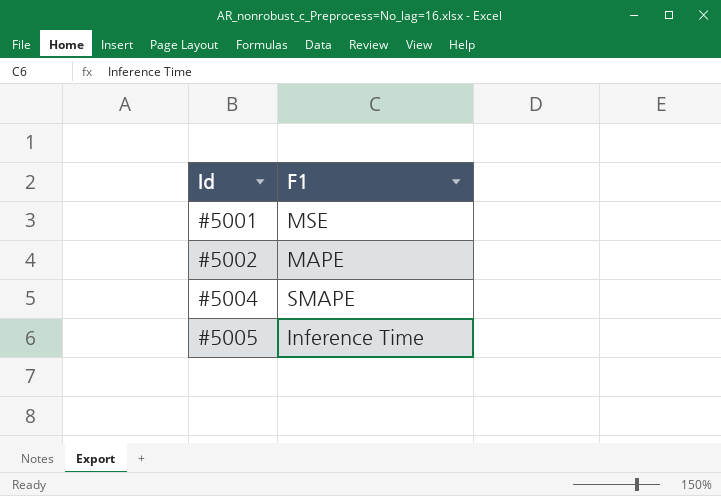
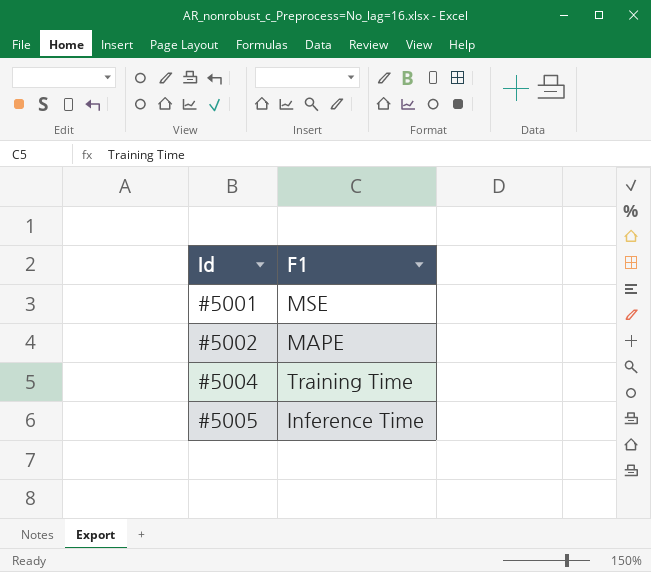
#5004 | F1: SMAPE -> Training Time

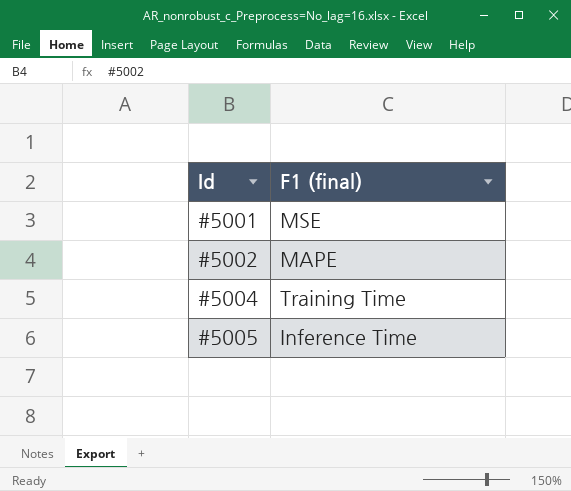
column name: F1 -> F1 (final)

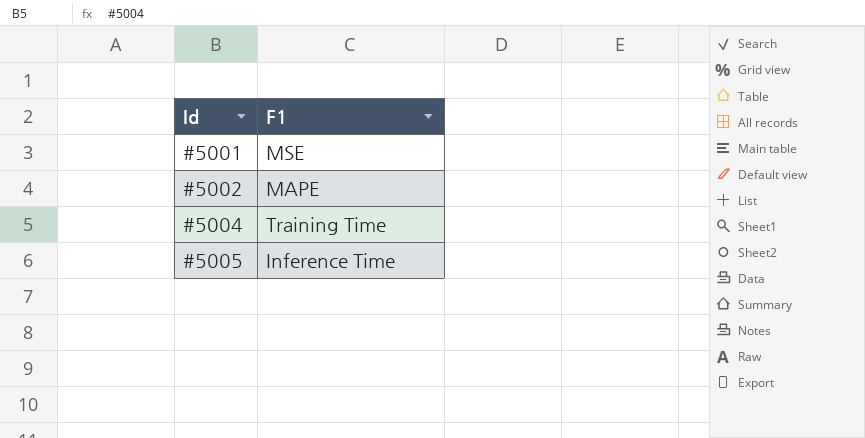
column name: F1 (final) -> F1

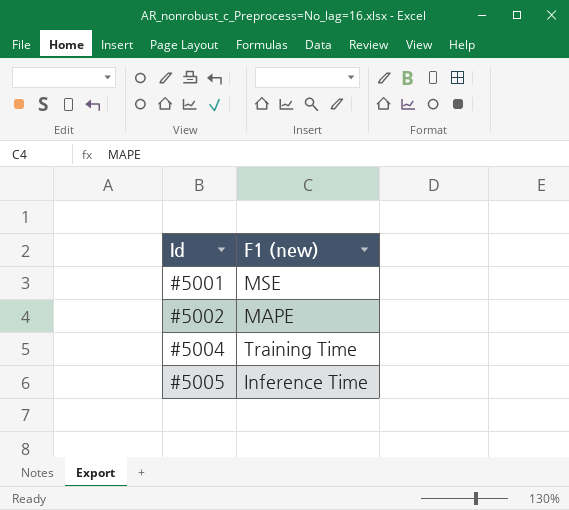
column name: F1 -> F1 (new)

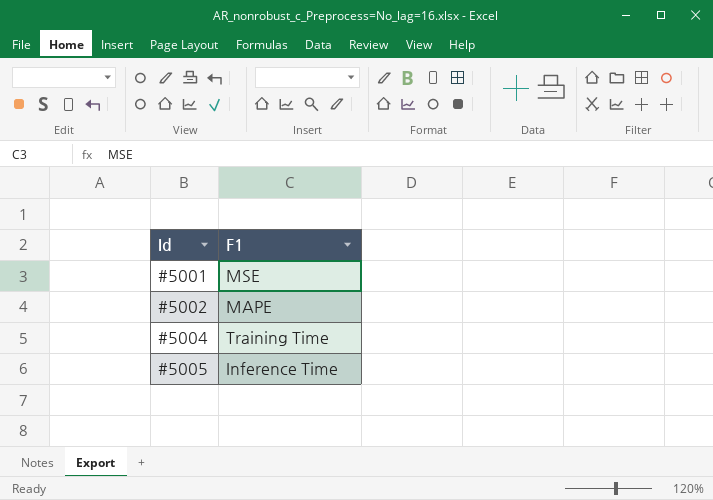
column name: F1 (new) -> F1

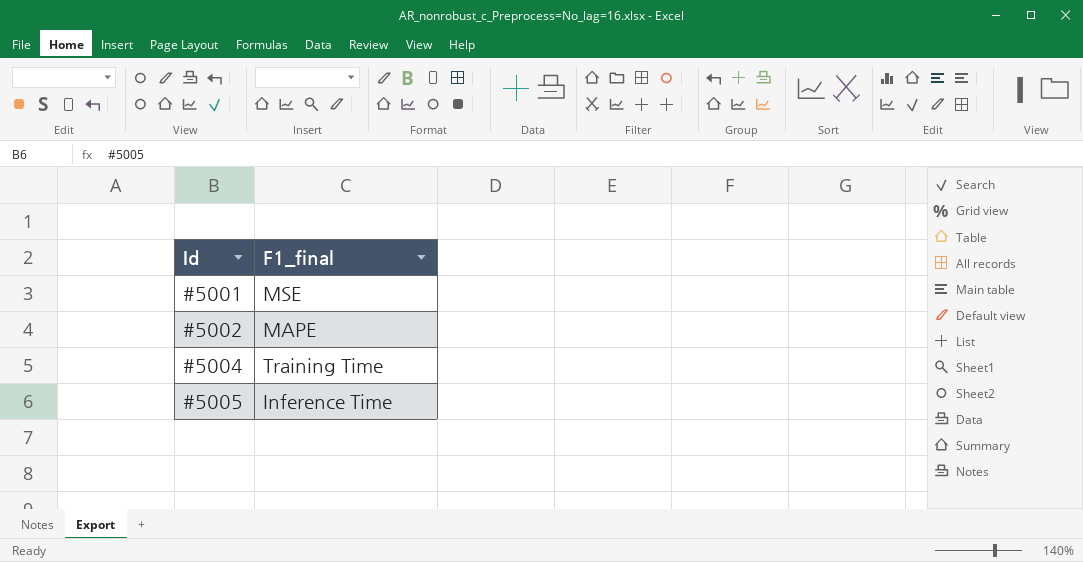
column name: F1 -> F1_final

